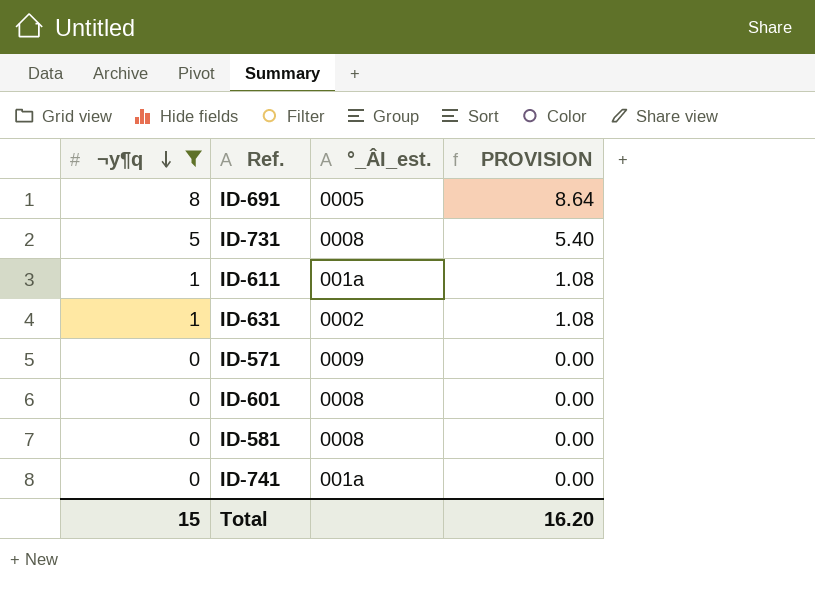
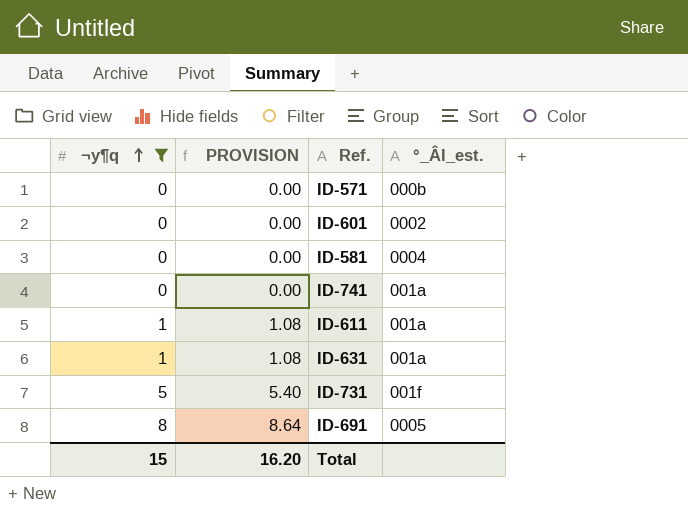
row order: ¬y¶q descending -> ¬y¶q ascending
column PROVISION | position: 4 -> 2
ID-571 | °_ÂI_est.: 0009 -> 000b
ID-601 | °_ÂI_est.: 0008 -> 0002
ID-581 | °_ÂI_est.: 0008 -> 0004
ID-631 | °_ÂI_est.: 0002 -> 001a
ID-731 | °_ÂI_est.: 0008 -> 001f

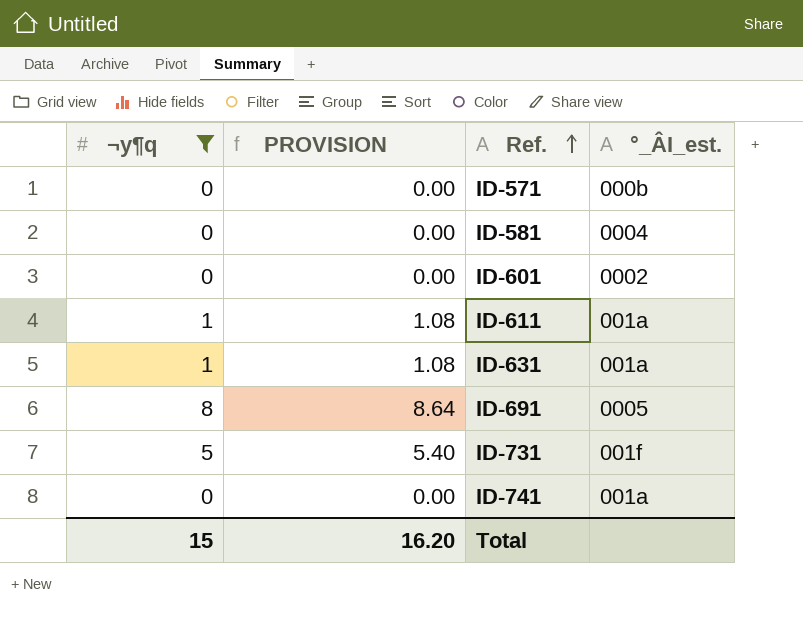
row order: ¬y¶q ascending -> Ref. ascending

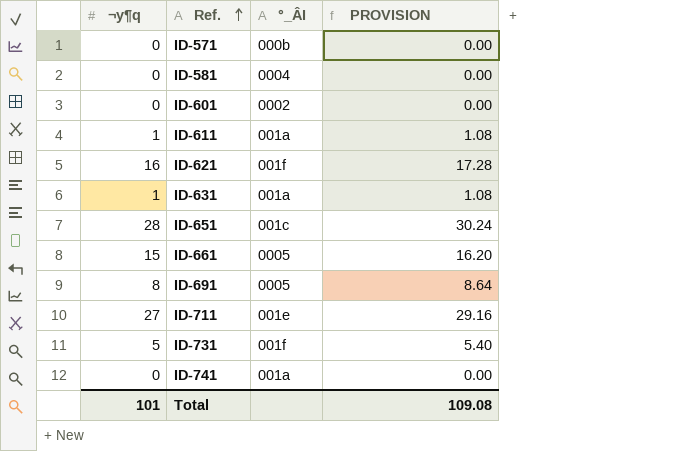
filter: ¬y¶q <= 8 -> none
column name: °_ÂI_est. -> °_ÂI
column PROVISION | position: 2 -> 4
Total | ¬y¶q: 15 -> 101
Total | PROVISION: 16.20 -> 109.08

